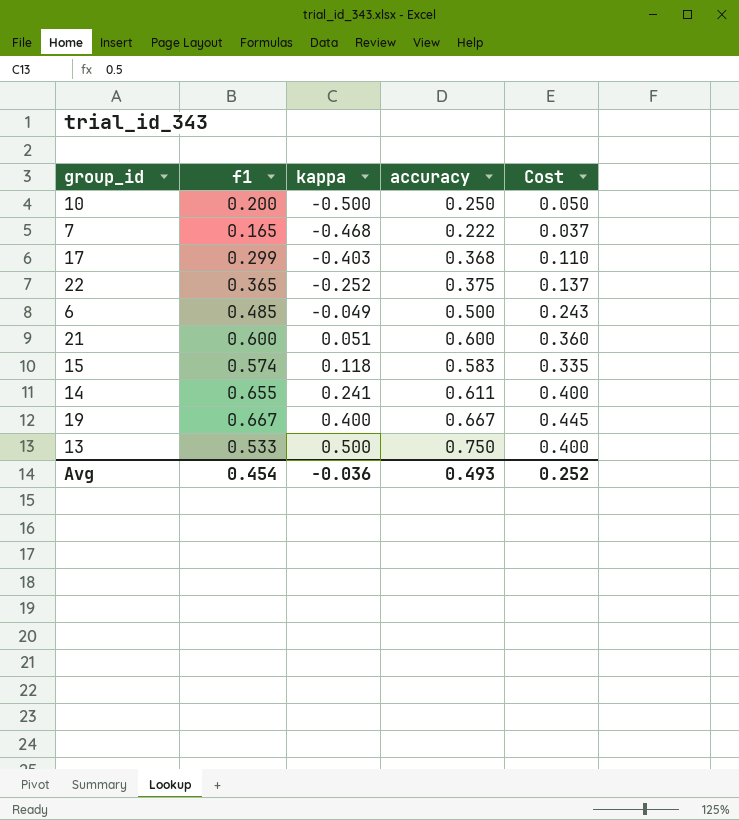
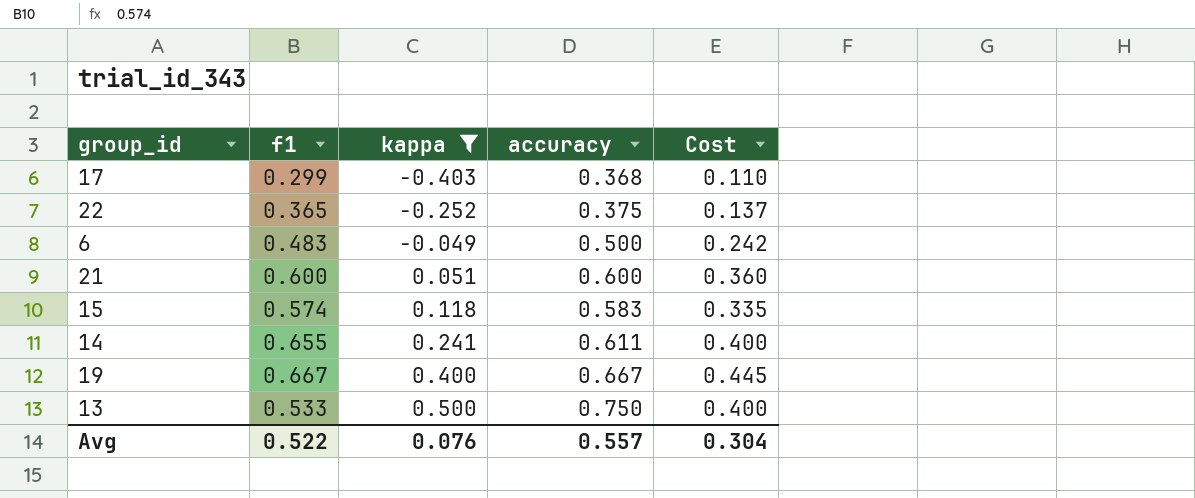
filter: none -> kappa >= -0.403
6 | f1: 0.485 -> 0.483
6 | Cost: 0.243 -> 0.242
Avg | f1: 0.454 -> 0.522
Avg | kappa: -0.036 -> 0.076
Avg | accuracy: 0.493 -> 0.557
Avg | Cost: 0.252 -> 0.304

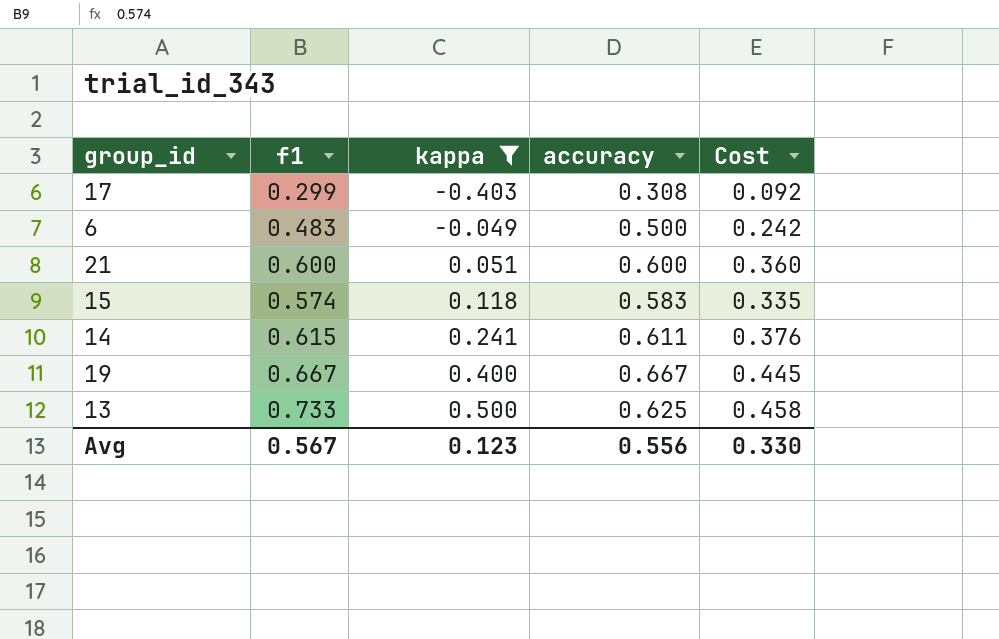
row 22: 0.365 | -0.252 | 0.375 | 0.137 -> none
17 | accuracy: 0.368 -> 0.308
17 | Cost: 0.110 -> 0.092
14 | f1: 0.655 -> 0.615
14 | Cost: 0.400 -> 0.376
13 | f1: 0.533 -> 0.733
13 | accuracy: 0.750 -> 0.625
13 | Cost: 0.400 -> 0.458
Avg | f1: 0.522 -> 0.567
Avg | kappa: 0.076 -> 0.123
Avg | accuracy: 0.557 -> 0.556
Avg | Cost: 0.304 -> 0.330

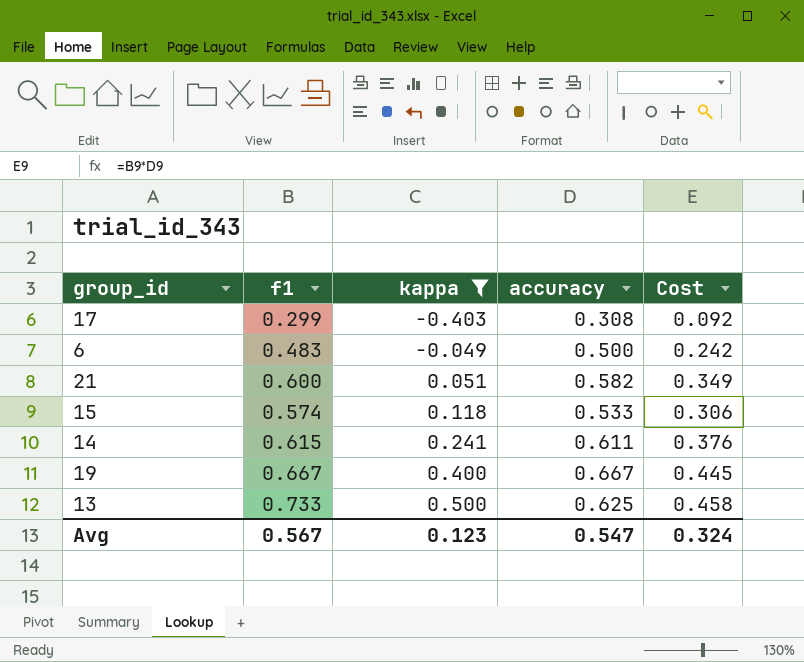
21 | accuracy: 0.600 -> 0.582
21 | Cost: 0.360 -> 0.349
15 | accuracy: 0.583 -> 0.533
15 | Cost: 0.335 -> 0.306
Avg | accuracy: 0.556 -> 0.547
Avg | Cost: 0.330 -> 0.324

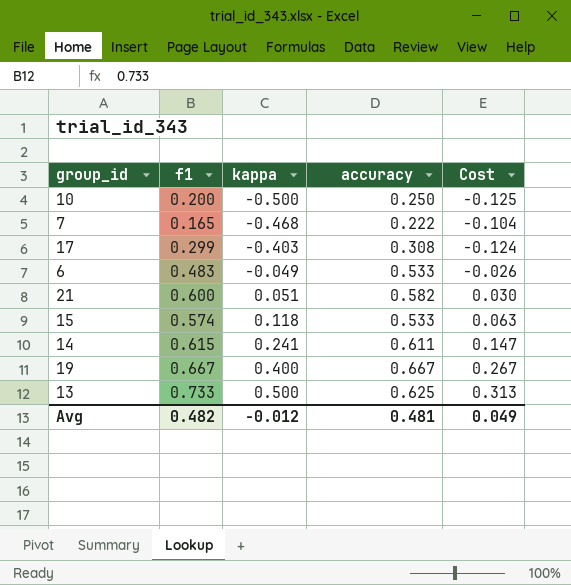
filter: kappa >= -0.403 -> none
column Cost | formula: [f1] * [accuracy] -> [kappa] * [accuracy]
6 | accuracy: 0.500 -> 0.533
Avg | f1: 0.567 -> 0.482
Avg | kappa: 0.123 -> -0.012
Avg | accuracy: 0.547 -> 0.481
Avg | Cost: 0.324 -> 0.049

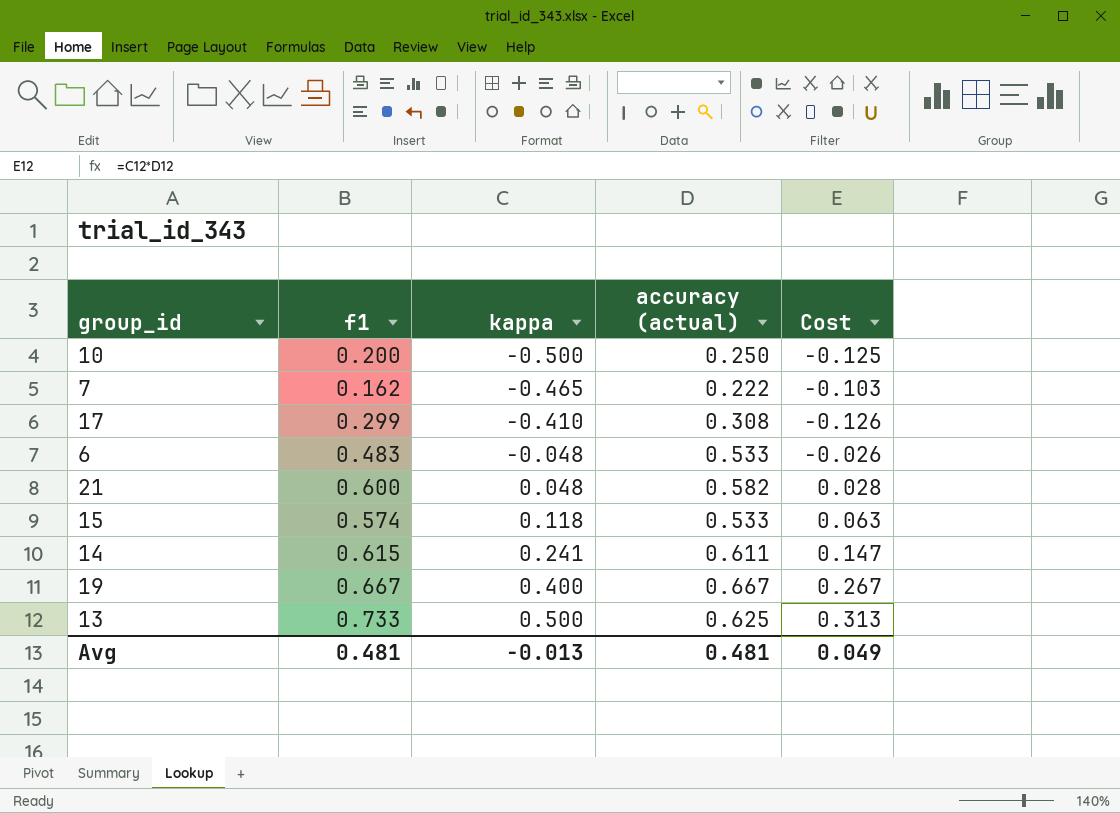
column name: accuracy -> accuracy (actual)
7 | f1: 0.165 -> 0.162
7 | kappa: -0.468 -> -0.465
7 | Cost: -0.104 -> -0.103
17 | kappa: -0.403 -> -0.410
17 | Cost: -0.124 -> -0.126
6 | kappa: -0.049 -> -0.048
21 | kappa: 0.051 -> 0.048
21 | Cost: 0.030 -> 0.028
Avg | f1: 0.482 -> 0.481
Avg | kappa: -0.012 -> -0.013

